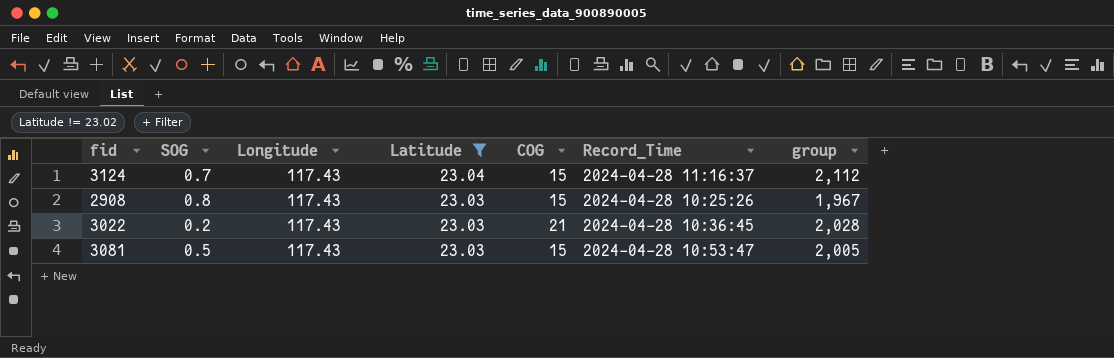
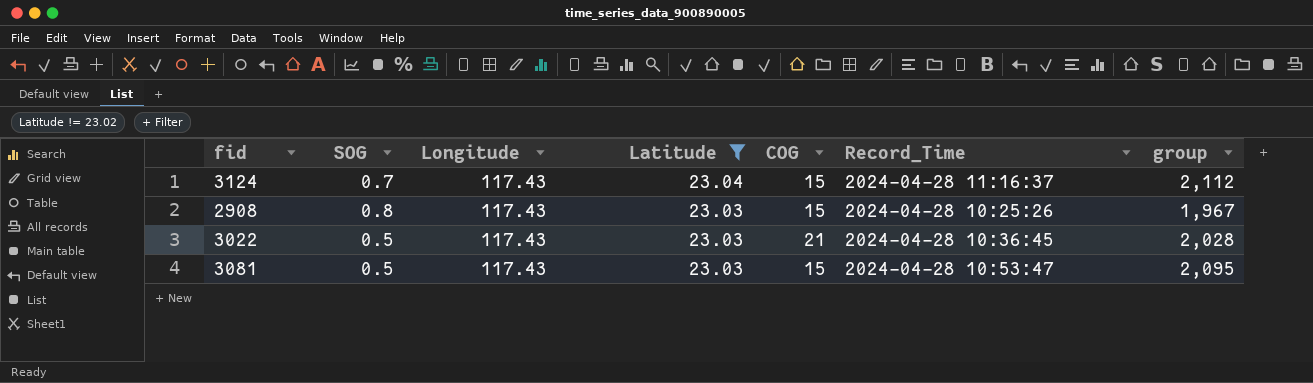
3022 | SOG: 0.2 -> 0.5
3081 | group: 2,005 -> 2,095

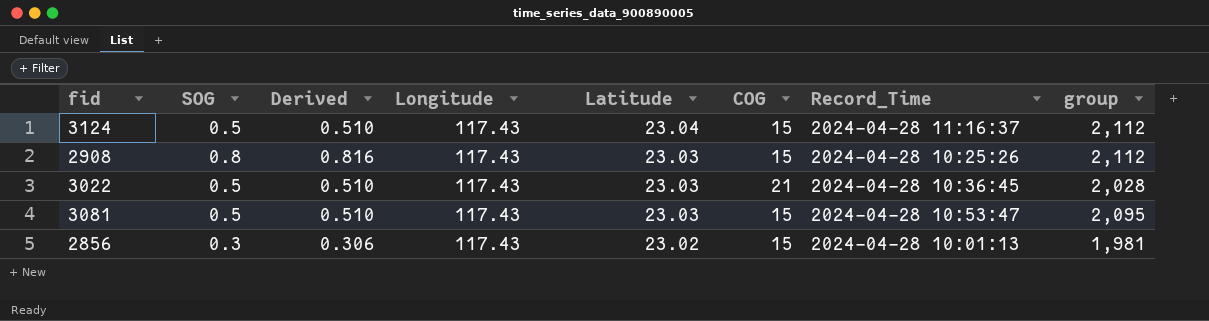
filter: Latitude != 23.02 -> none
column Derived | formula: none -> [SOG] * 1.02
3124 | SOG: 0.7 -> 0.5
2908 | group: 1,967 -> 2,112

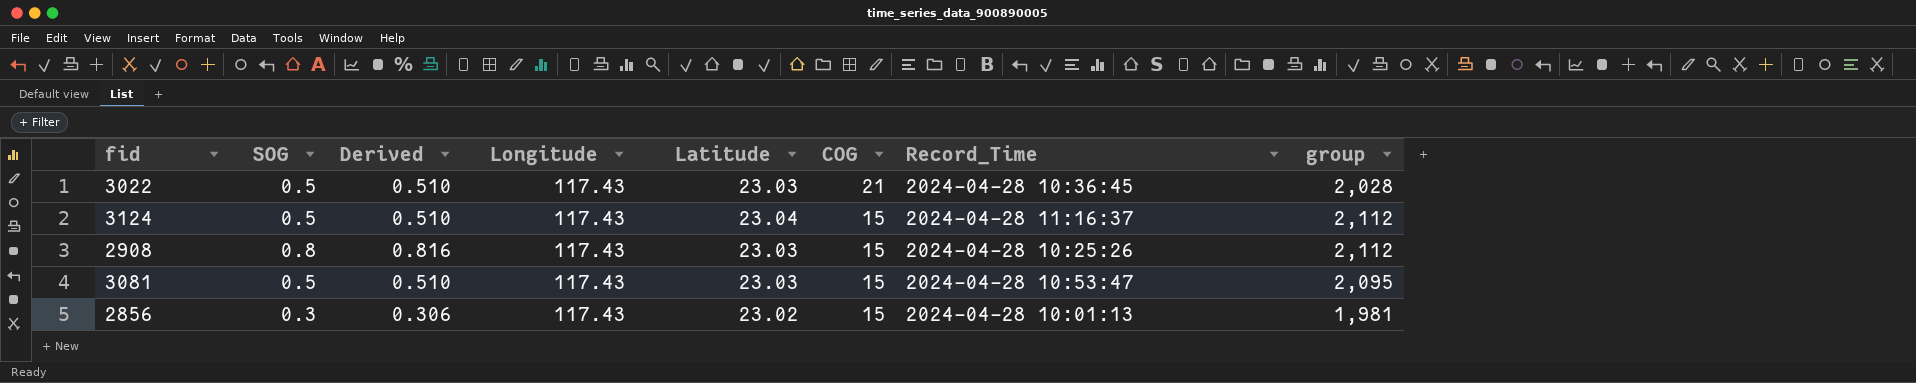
row order: Latitude descending -> COG descending

